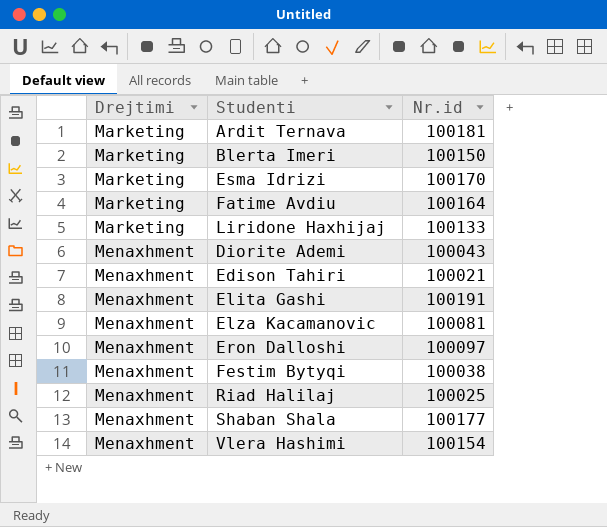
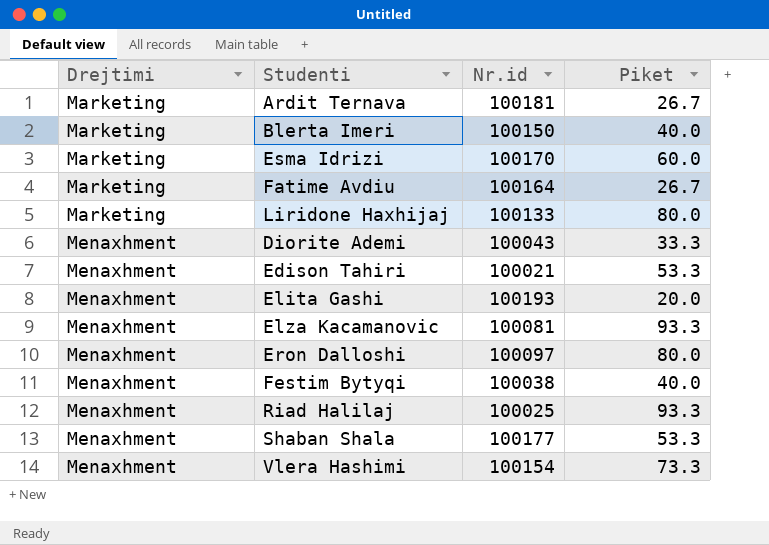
column Piket | position: none -> 4
Elita Gashi | Nr.id: 100191 -> 100193

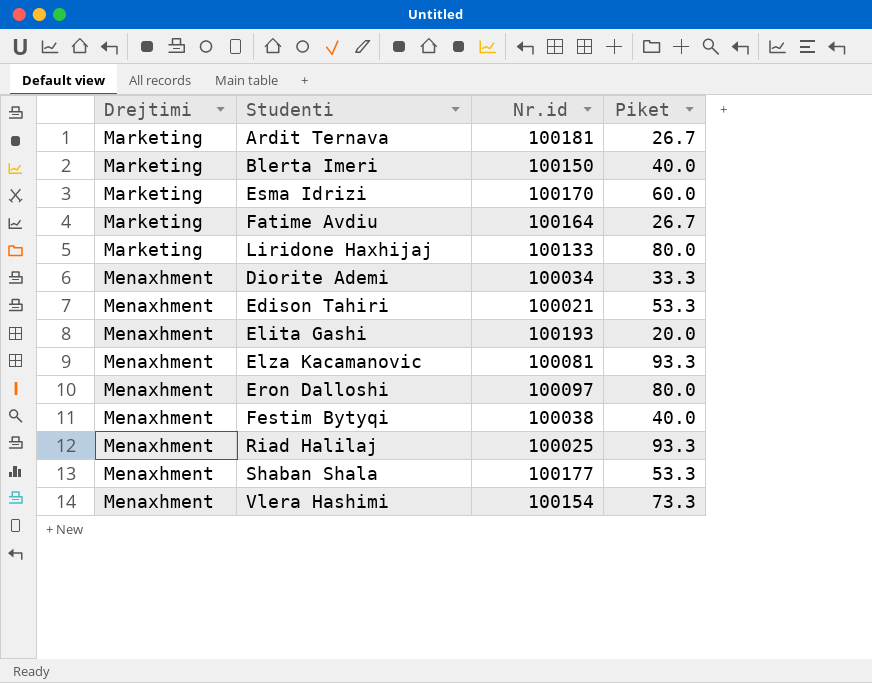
Diorite Ademi | Nr.id: 100043 -> 100034

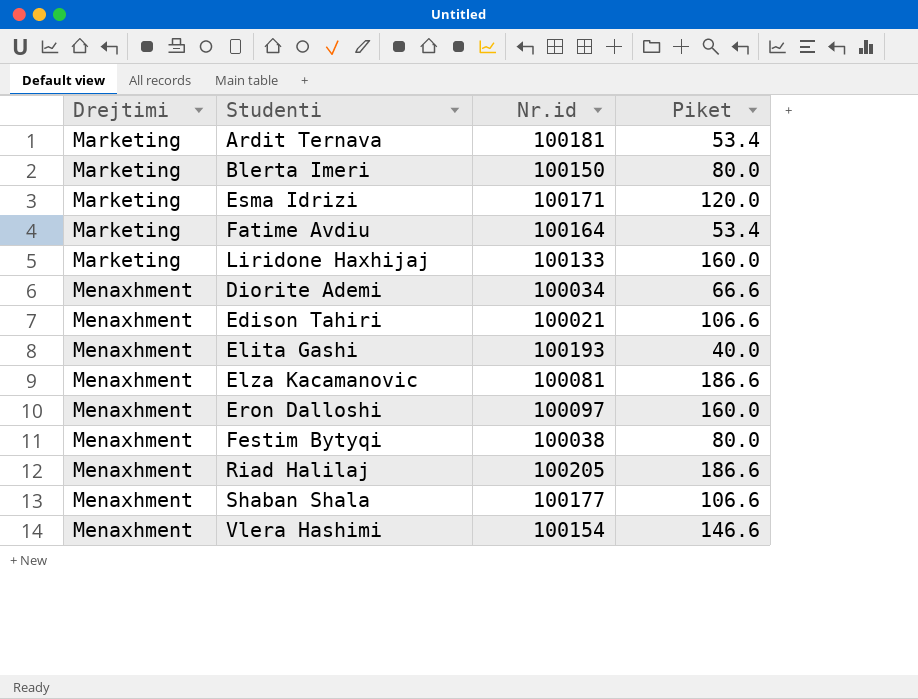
Ardit Ternava | Piket: 26.7 -> 53.4
Blerta Imeri | Piket: 40.0 -> 80.0
Esma Idrizi | Nr.id: 100170 -> 100171
Esma Idrizi | Piket: 60.0 -> 120.0
Fatime Avdiu | Piket: 26.7 -> 53.4
Liridone Haxhijaj | Piket: 80.0 -> 160.0
Diorite Ademi | Piket: 33.3 -> 66.6
Edison Tahiri | Piket: 53.3 -> 106.6
Elita Gashi | Piket: 20.0 -> 40.0
Elza Kacamanovic | Piket: 93.3 -> 186.6
Eron Dalloshi | Piket: 80.0 -> 160.0
Festim Bytyqi | Piket: 40.0 -> 80.0
Riad Halilaj | Nr.id: 100025 -> 100205
Riad Halilaj | Piket: 93.3 -> 186.6
Shaban Shala | Piket: 53.3 -> 106.6
Vlera Hashimi | Piket: 73.3 -> 146.6

